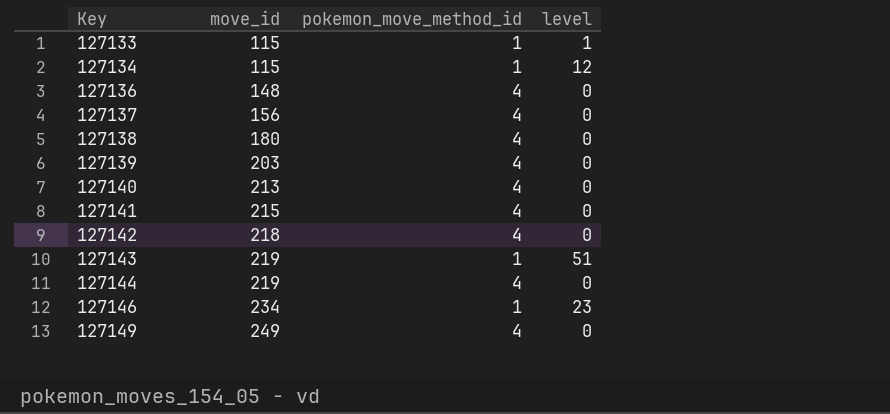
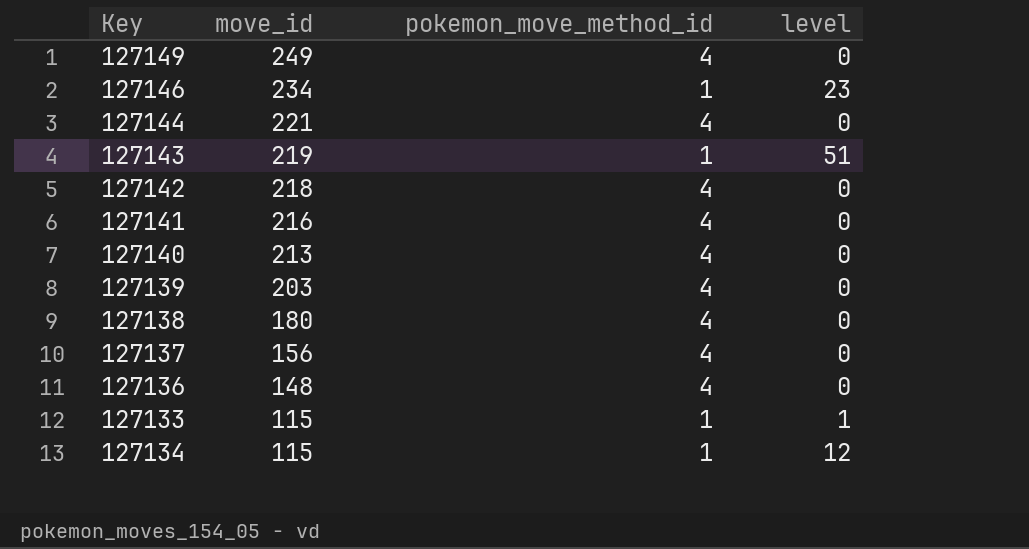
row order: Key ascending -> move_id descending
127144 | move_id: 219 -> 221
127141 | move_id: 215 -> 216

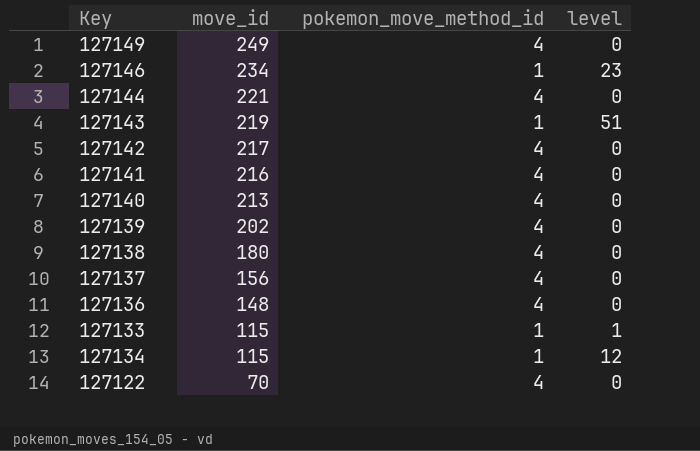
127142 | move_id: 218 -> 217
127139 | move_id: 203 -> 202
row 127122: none -> 70 | 4 | 0

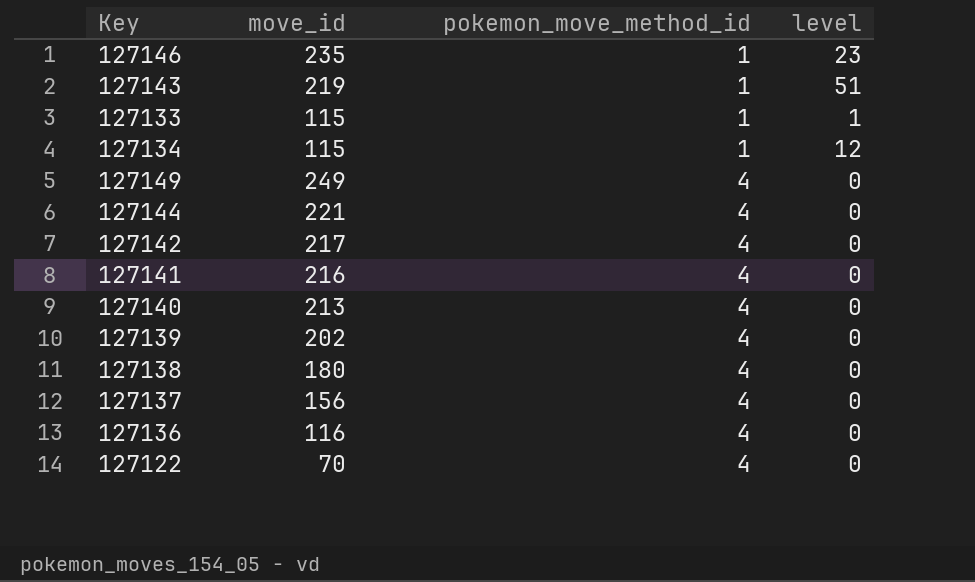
row order: move_id descending -> pokemon_move_method_id ascending
127146 | move_id: 234 -> 235
127136 | move_id: 148 -> 116

